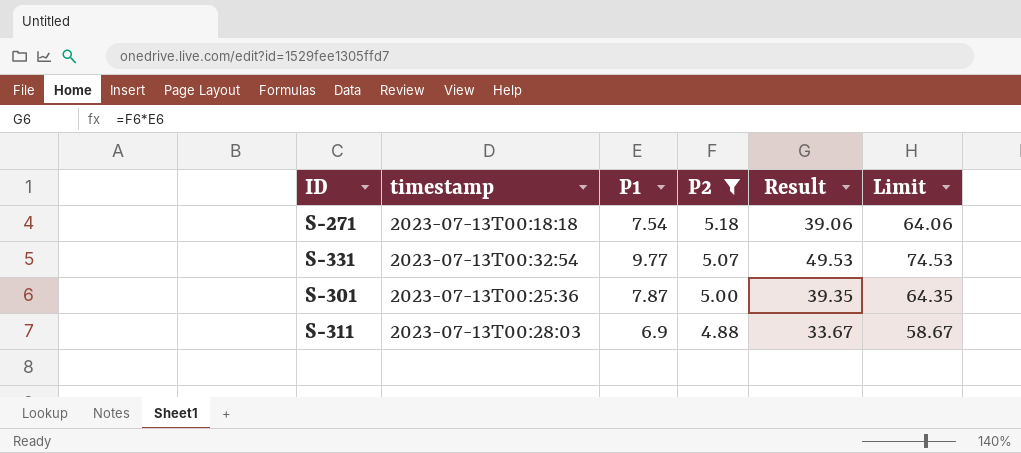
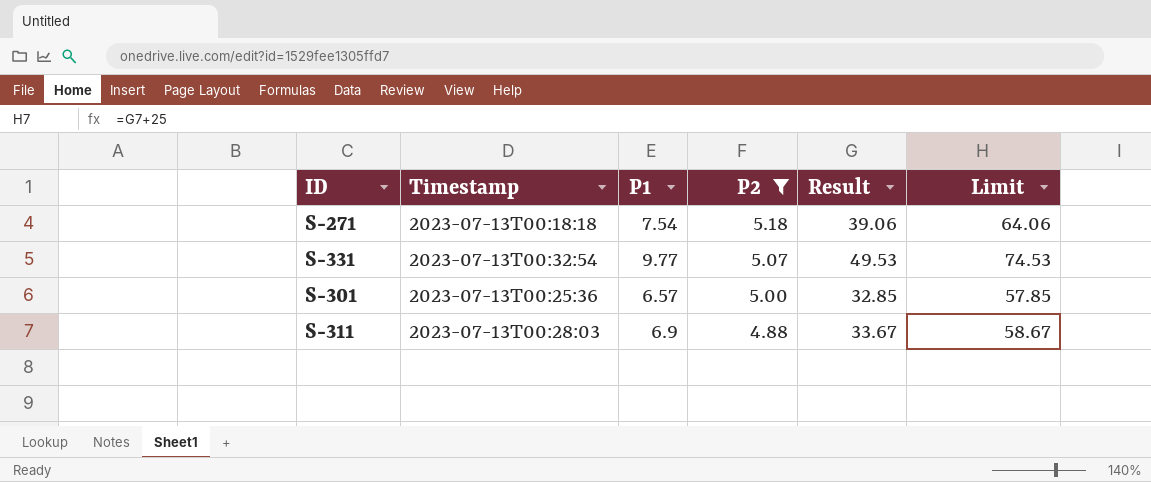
column name: timestamp -> Timestamp
S-301 | P1: 7.87 -> 6.57
S-301 | Result: 39.35 -> 32.85
S-301 | Limit: 64.35 -> 57.85

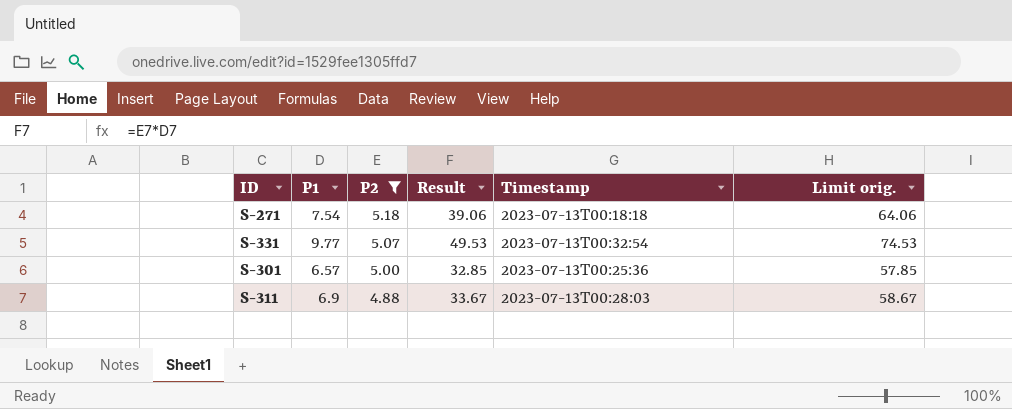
column Timestamp | position: 2 -> 5
column name: Limit -> Limit orig.

